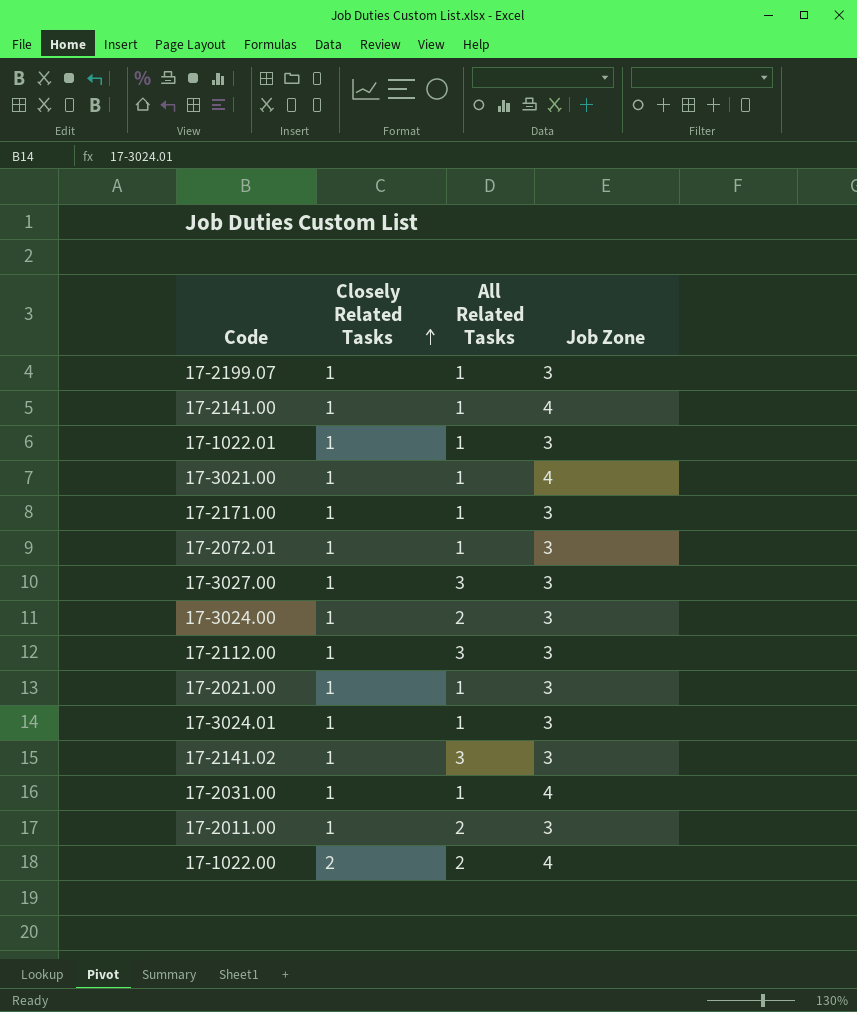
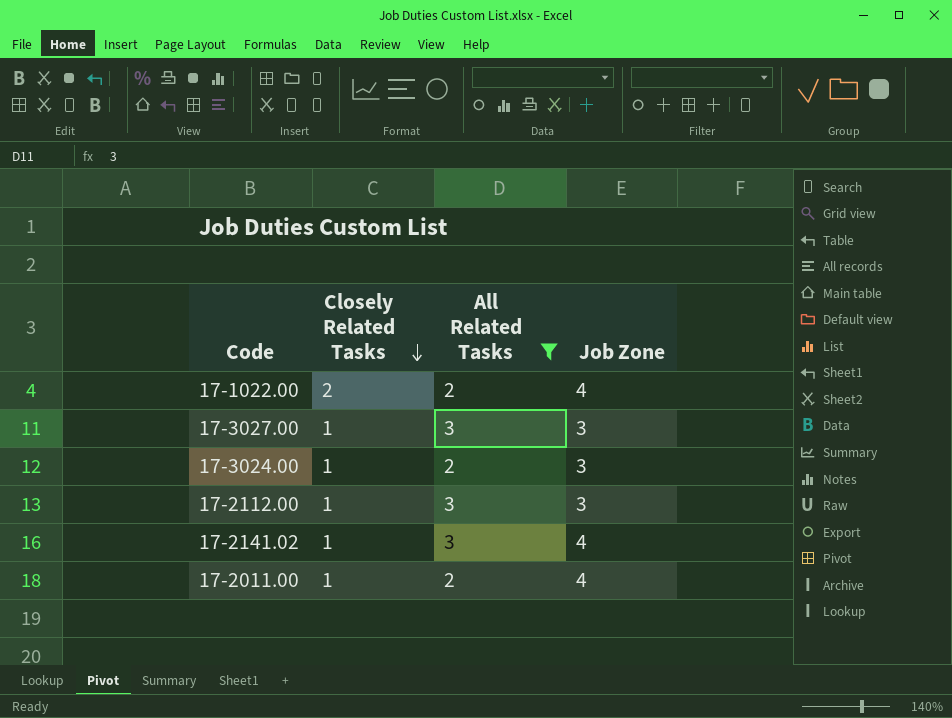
filter: none -> All Related Tasks != 1
row order: Closely Related Tasks ascending -> Closely Related Tasks descending
17-2141.02 | Job Zone: 3 -> 4
17-2011.00 | Job Zone: 3 -> 4

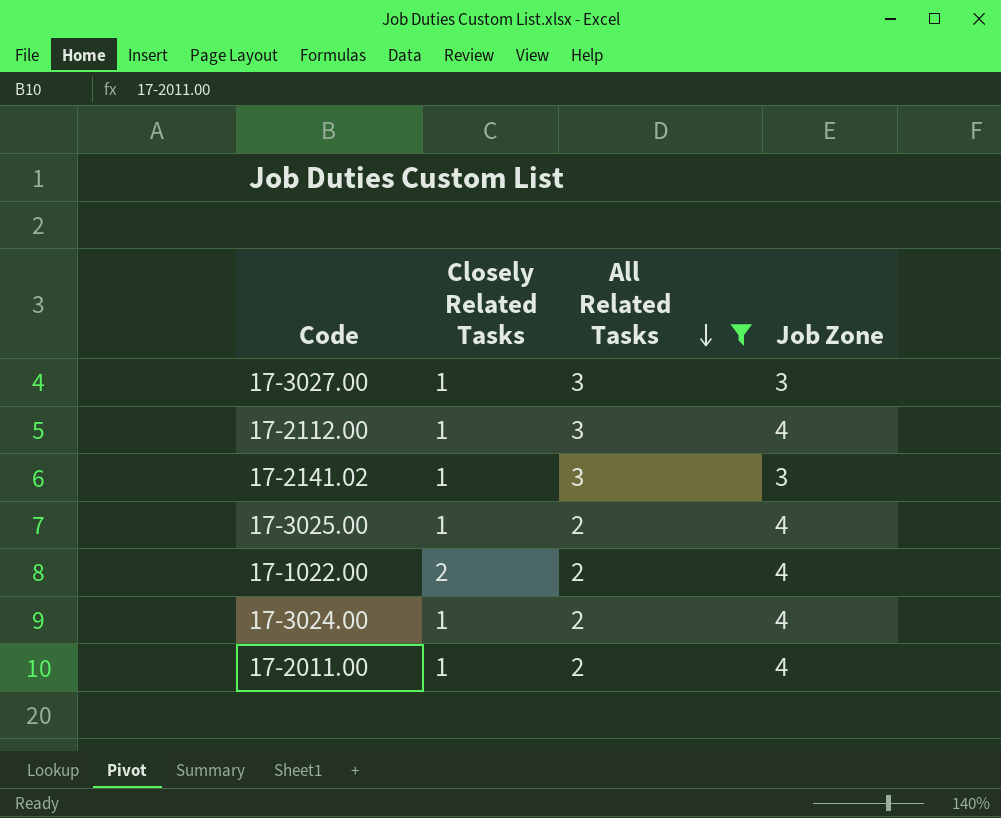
row order: Closely Related Tasks descending -> All Related Tasks descending
17-2112.00 | Job Zone: 3 -> 4
17-2141.02 | Job Zone: 4 -> 3
row 17-3025.00: none -> 1 | 2 | 4
17-3024.00 | Job Zone: 3 -> 4

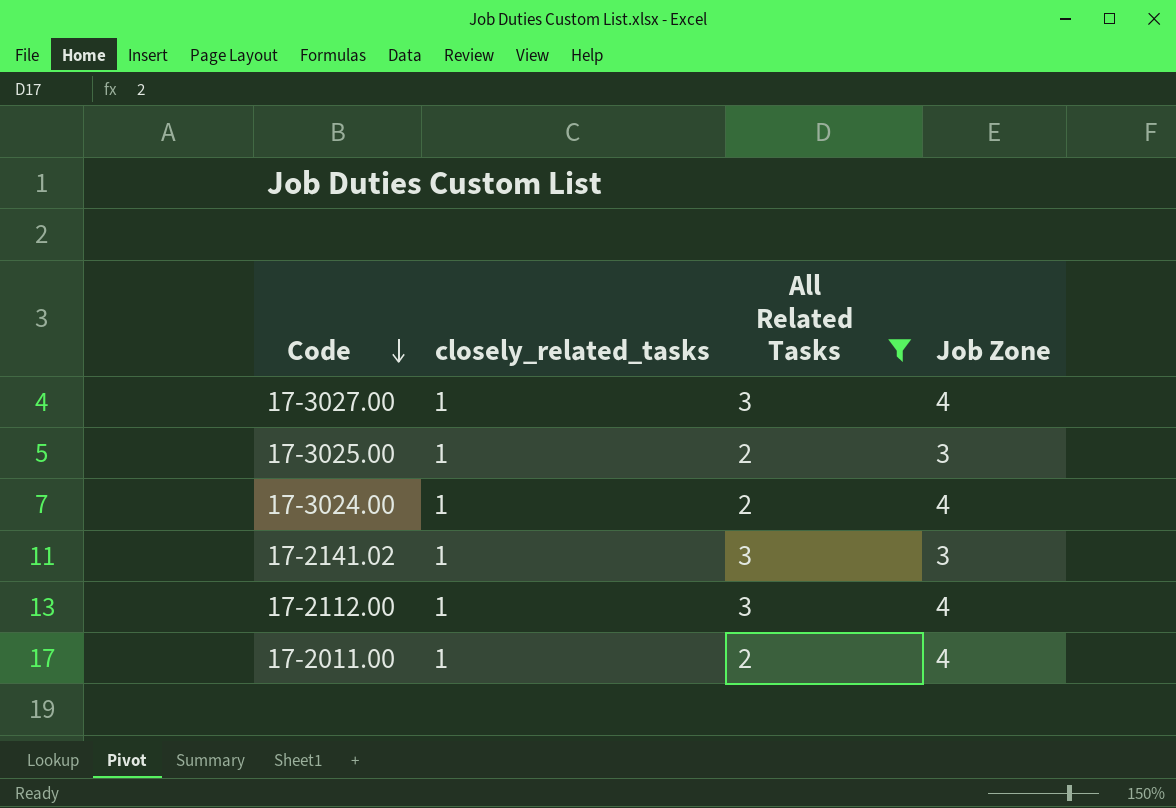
row order: All Related Tasks descending -> Code descending
column name: Closely Related Tasks -> closely_related_tasks
row 17-1022.00: 2 | 2 | 4 -> none
17-3027.00 | Job Zone: 3 -> 4
17-3025.00 | Job Zone: 4 -> 3

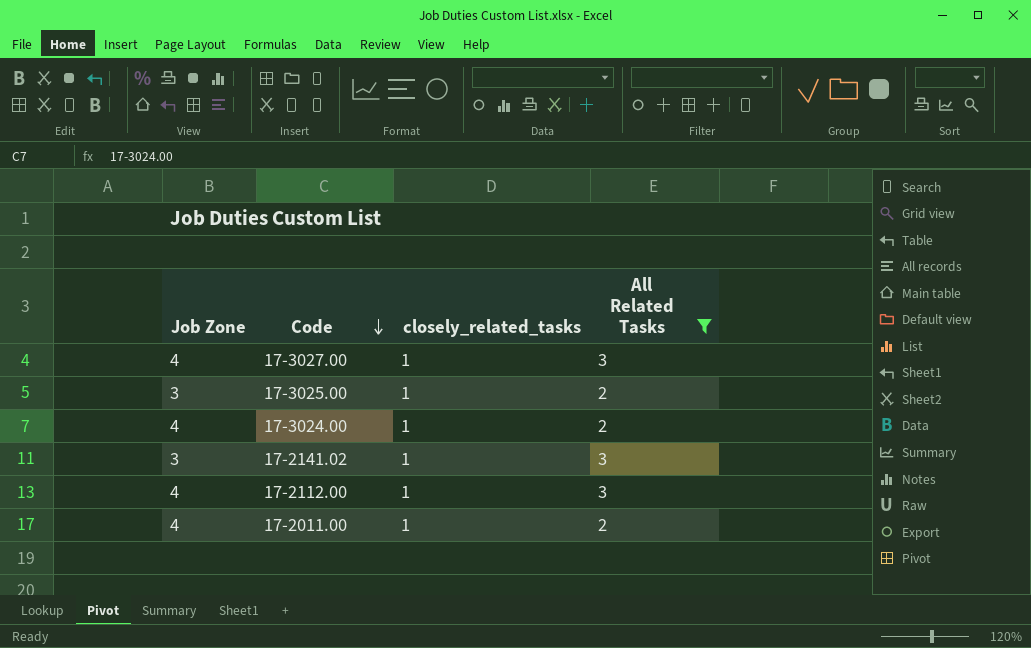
column Job Zone | position: 4 -> 1

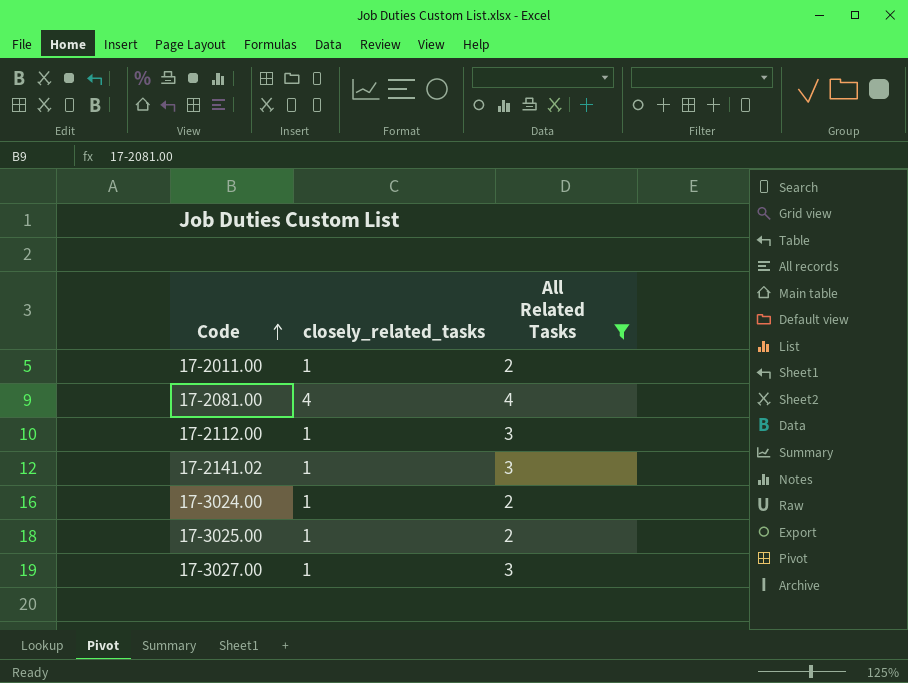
row order: Code descending -> Code ascending
column Job Zone | position: 1 -> none
row 17-2081.00: none -> 4 | 4

